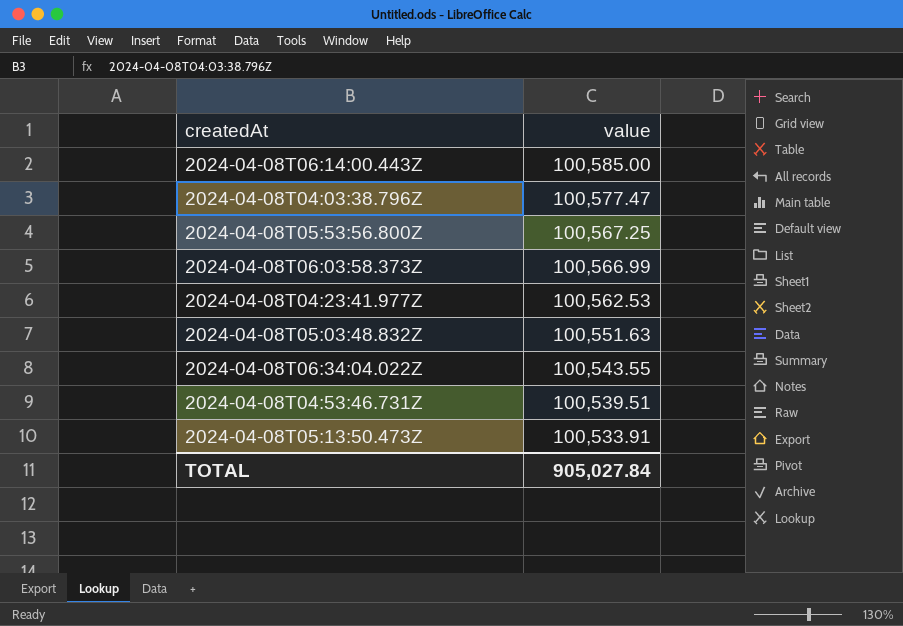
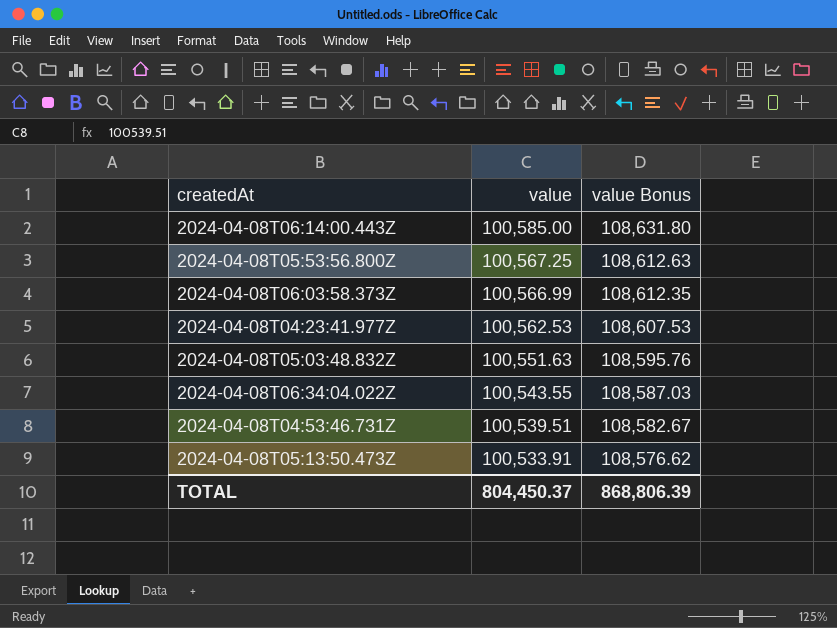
column value Bonus | formula: none -> [value] * 1.08
row 2024-04-08T04:03:38.796Z: 100,577.47 -> none
TOTAL | value: 905,027.84 -> 804,450.37

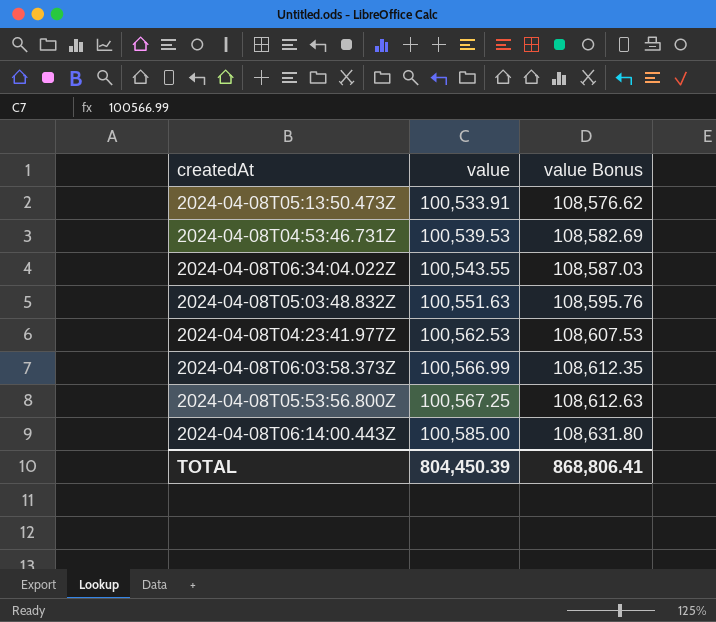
row order: value descending -> value ascending
2024-04-08T04:53:46.731Z | value: 100,539.51 -> 100,539.53
2024-04-08T04:53:46.731Z | value Bonus: 108,582.67 -> 108,582.69
TOTAL | value: 804,450.37 -> 804,450.39
TOTAL | value Bonus: 868,806.39 -> 868,806.41

